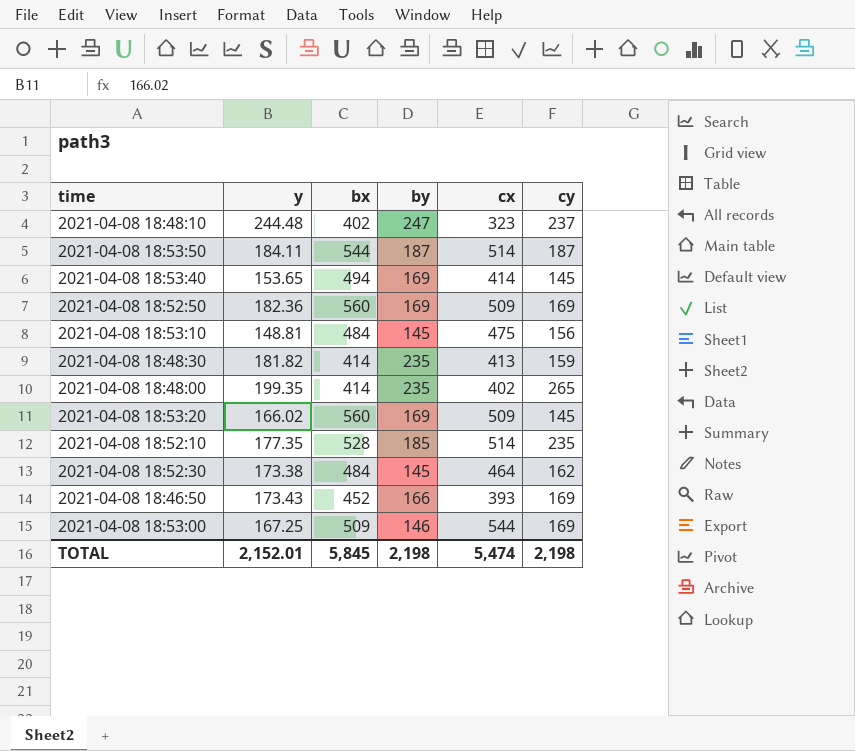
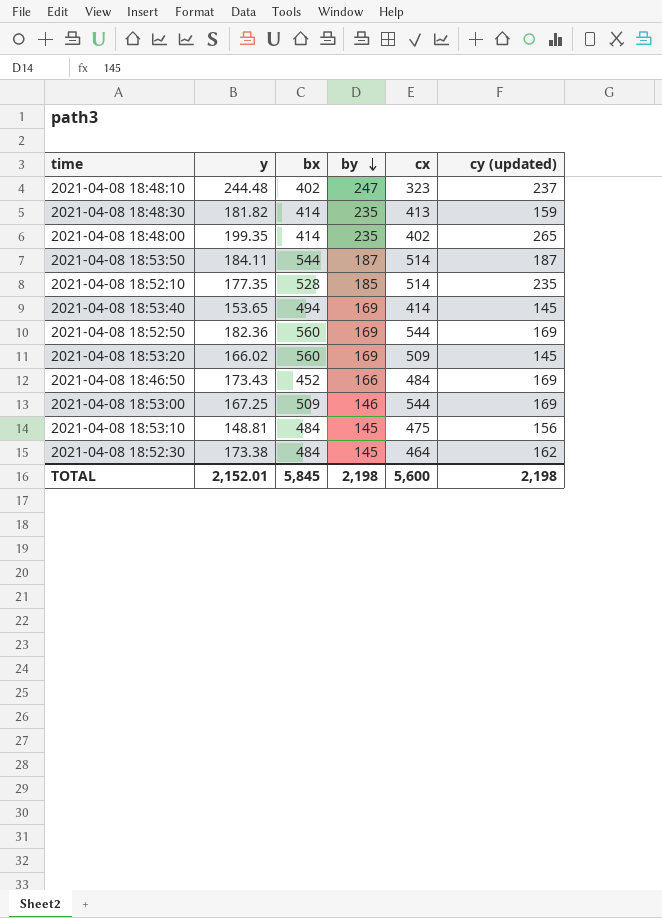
row order: none -> by descending
column name: cy -> cy (updated)
2021-04-08 18:52:50 | cx: 509 -> 544
2021-04-08 18:46:50 | cx: 393 -> 484
TOTAL | cx: 5,474 -> 5,600

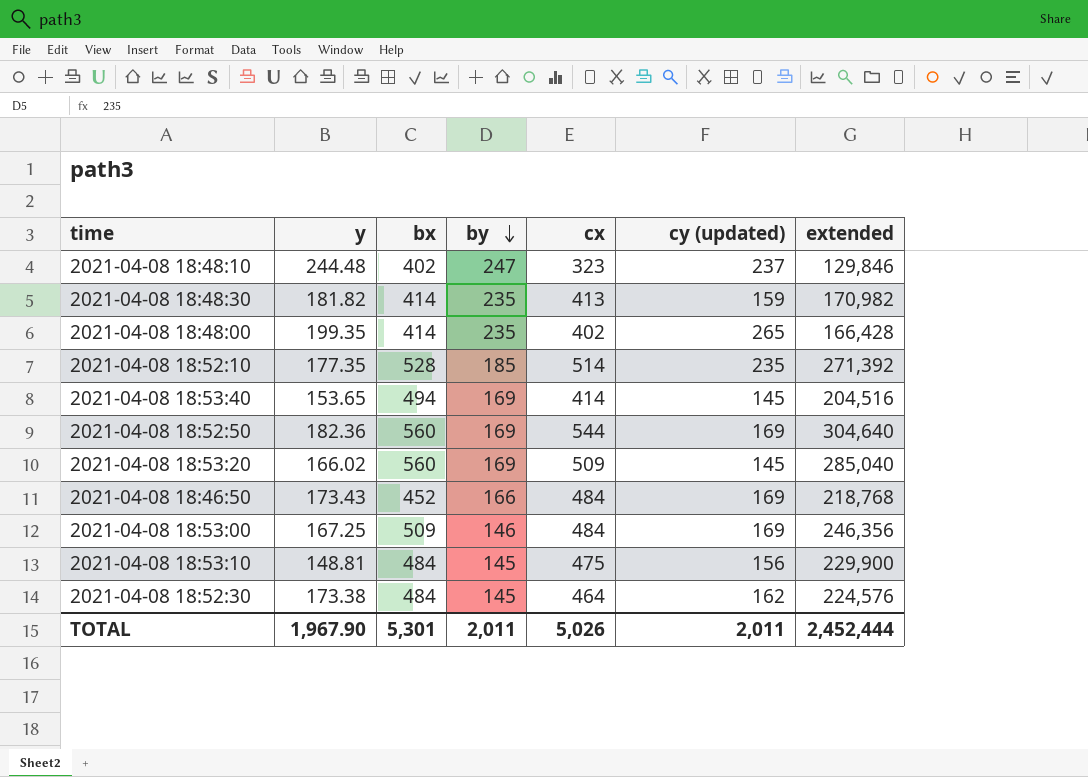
column extended | formula: none -> [bx] * [cx]
row 2021-04-08 18:53:50: 184.11 | 544 | 187 | 514 | 187 -> none
2021-04-08 18:53:00 | cx: 544 -> 484
TOTAL | y: 2,152.01 -> 1,967.90
TOTAL | bx: 5,845 -> 5,301
TOTAL | by: 2,198 -> 2,011
TOTAL | cx: 5,600 -> 5,026
TOTAL | cy (updated): 2,198 -> 2,011

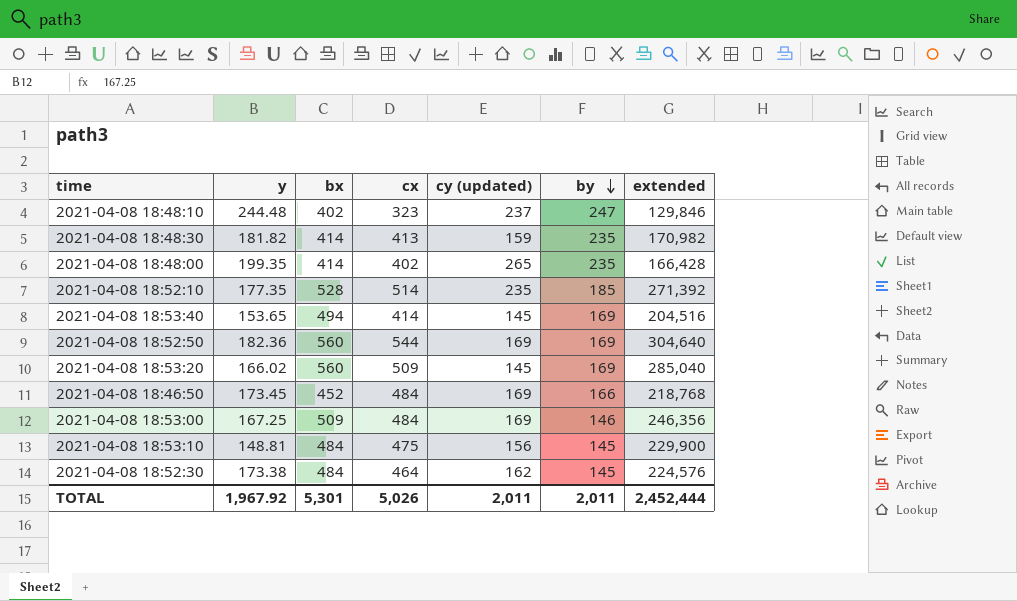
column by | position: 4 -> 6
2021-04-08 18:46:50 | y: 173.43 -> 173.45
TOTAL | y: 1,967.90 -> 1,967.92

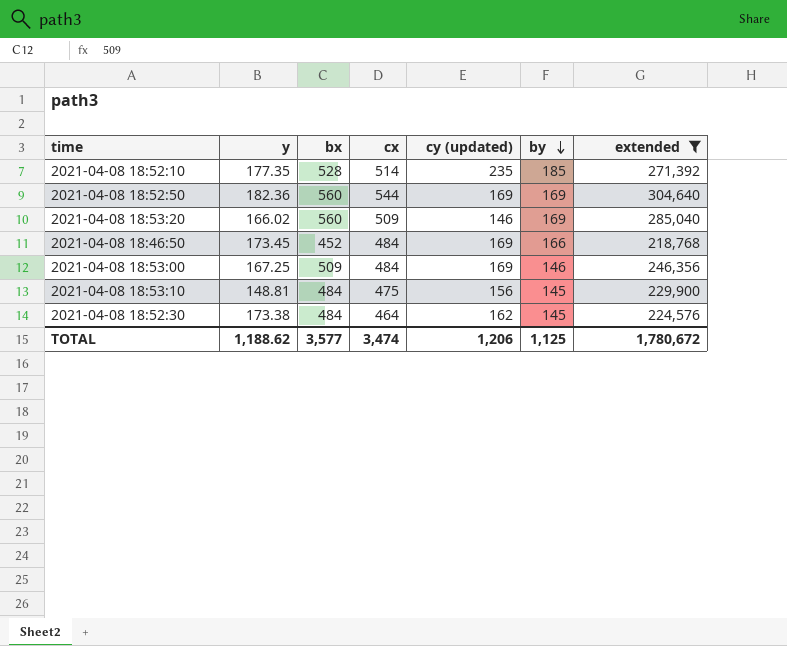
filter: none -> extended >= 218,768
2021-04-08 18:53:20 | cy (updated): 145 -> 146
TOTAL | y: 1,967.92 -> 1,188.62
TOTAL | bx: 5,301 -> 3,577
TOTAL | cx: 5,026 -> 3,474
TOTAL | cy (updated): 2,011 -> 1,206
TOTAL | by: 2,011 -> 1,125
TOTAL | extended: 2,452,444 -> 1,780,672

